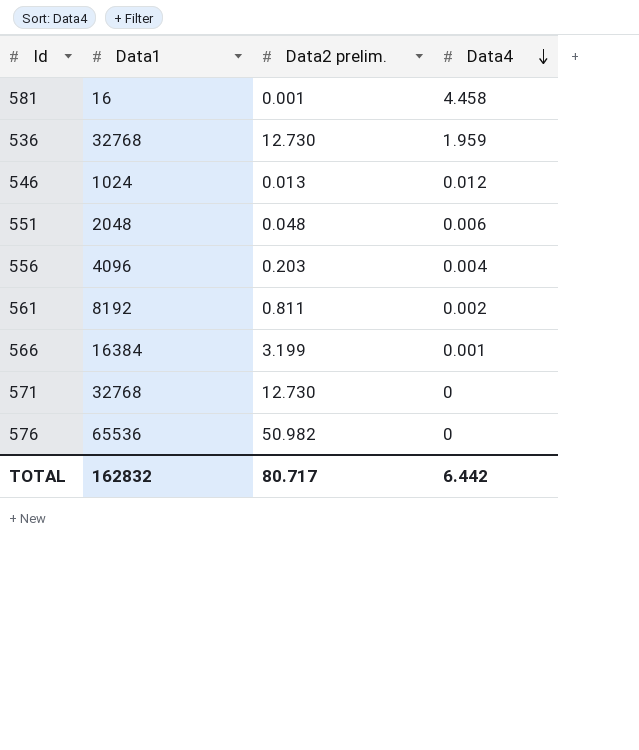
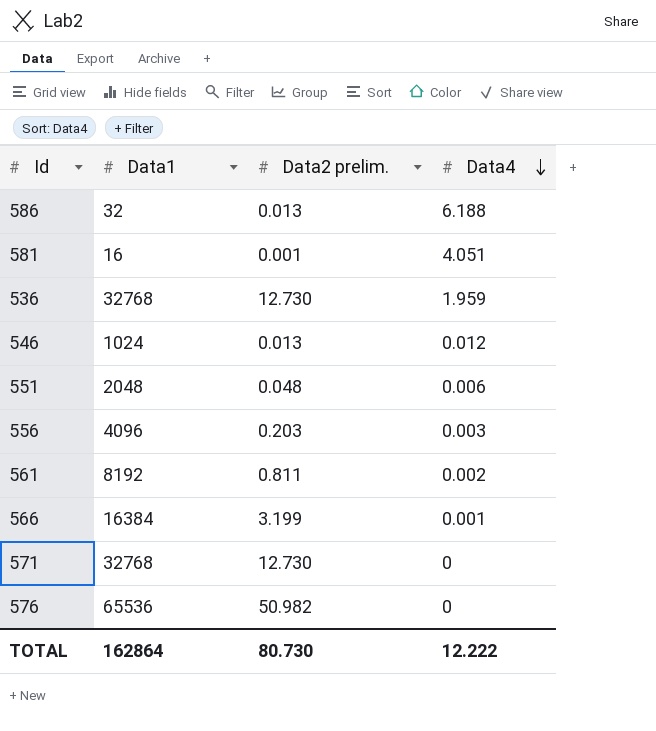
row 586: none -> 32 | 0.013 | 6.188
581 | Data4: 4.458 -> 4.051
556 | Data4: 0.004 -> 0.003
TOTAL | Data1: 162832 -> 162864
TOTAL | Data2 prelim.: 80.717 -> 80.730
TOTAL | Data4: 6.442 -> 12.222

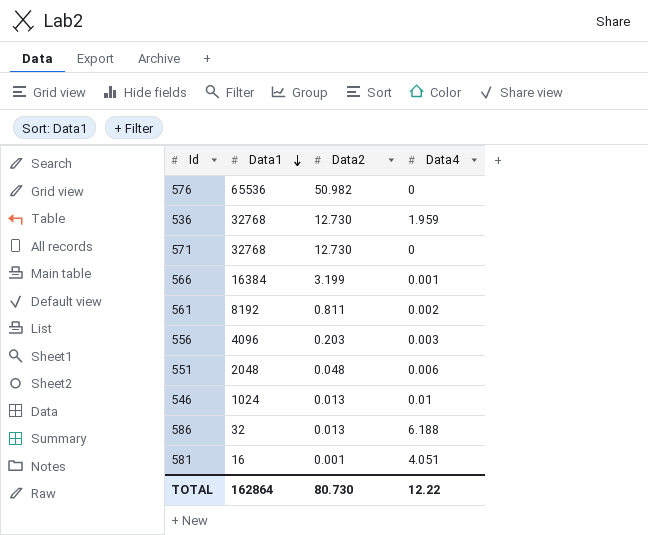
row order: Data4 descending -> Data1 descending
column name: Data2 prelim. -> Data2
546 | Data4: 0.012 -> 0.01
TOTAL | Data4: 12.222 -> 12.22

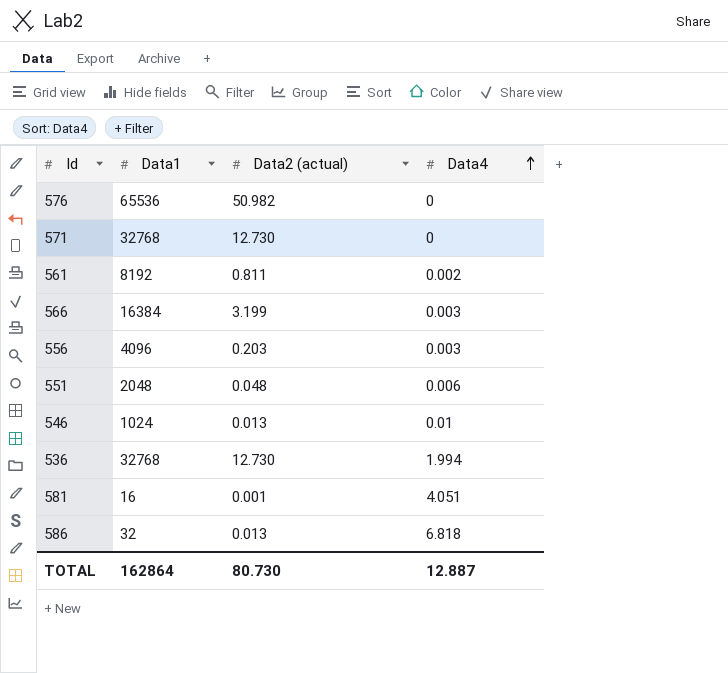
row order: Data1 descending -> Data4 ascending
column name: Data2 -> Data2 (actual)
566 | Data4: 0.001 -> 0.003
536 | Data4: 1.959 -> 1.994
586 | Data4: 6.188 -> 6.818
TOTAL | Data4: 12.22 -> 12.887

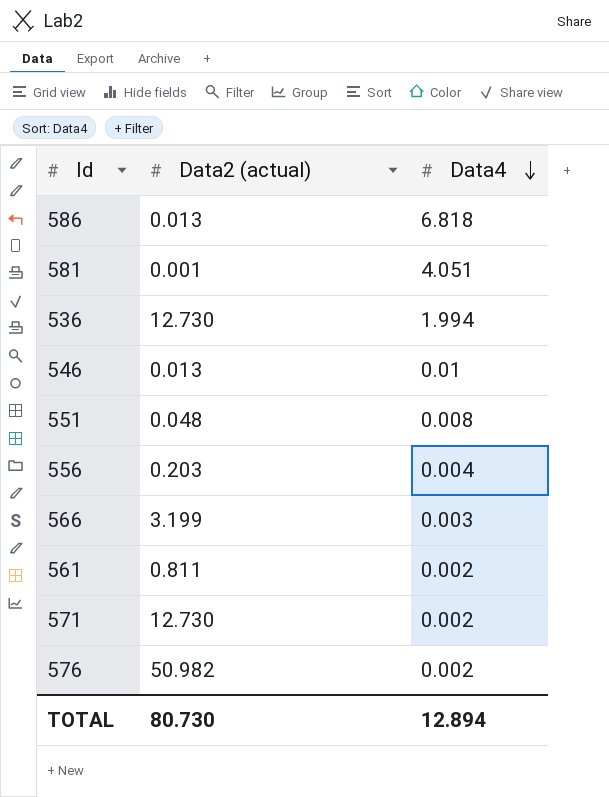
row order: Data4 ascending -> Data4 descending
column Data1 | position: 2 -> none
551 | Data4: 0.006 -> 0.008
556 | Data4: 0.003 -> 0.004
571 | Data4: 0 -> 0.002
576 | Data4: 0 -> 0.002
TOTAL | Data4: 12.887 -> 12.894

